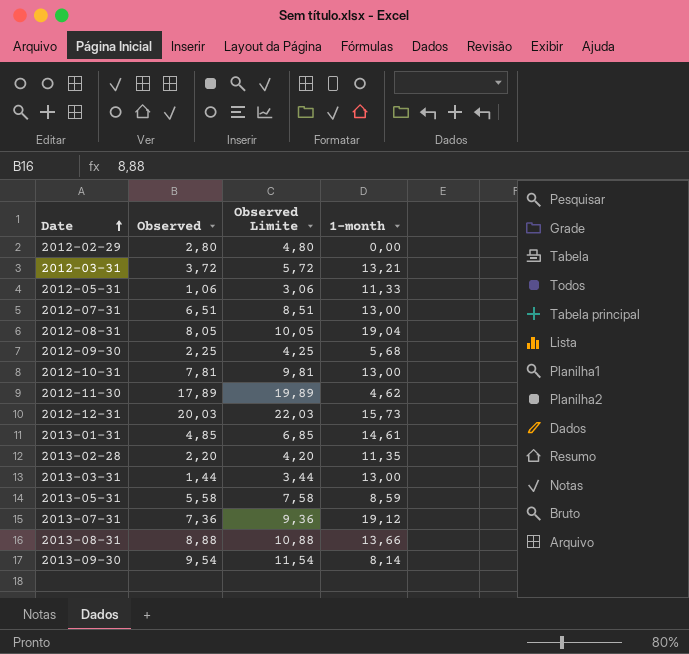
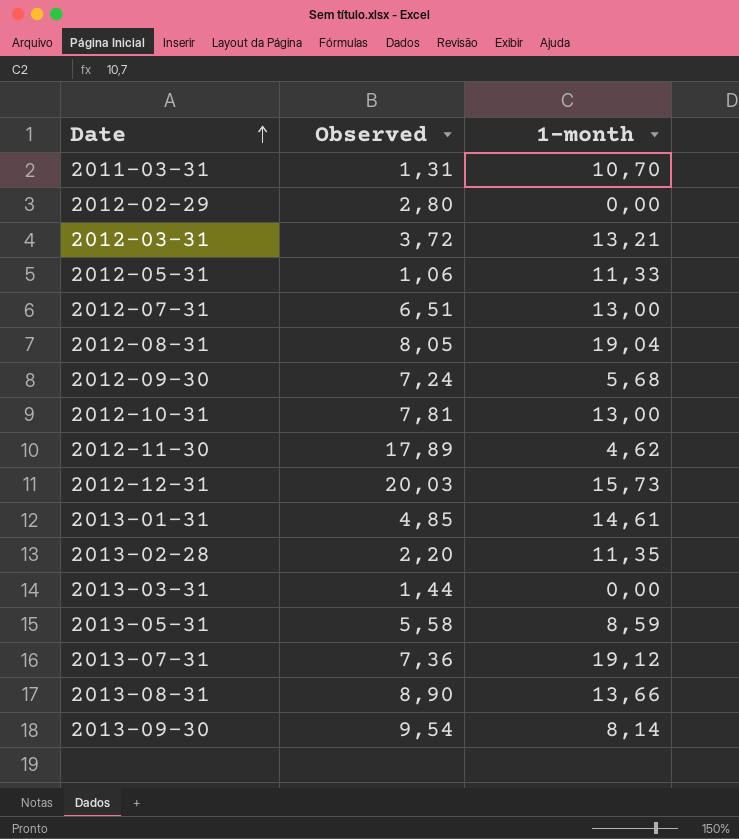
column Observed Limite | formula: [Observed] + 2 -> none
row 2011-03-31: none -> 1,31 | 10,70
2012-09-30 | Observed: 2,25 -> 7,24
2013-03-31 | 1-month: 13,00 -> 0,00
2013-08-31 | Observed: 8,88 -> 8,90

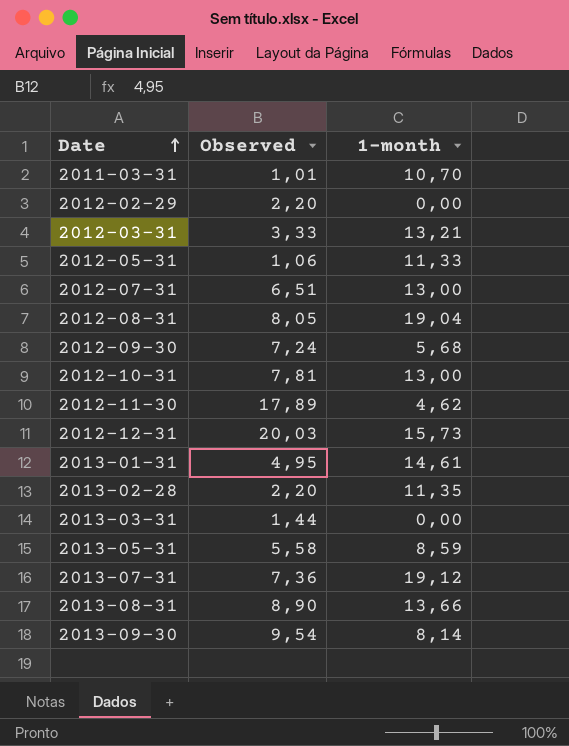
2011-03-31 | Observed: 1,31 -> 1,01
2012-02-29 | Observed: 2,80 -> 2,20
2012-03-31 | Observed: 3,72 -> 3,33
2013-01-31 | Observed: 4,85 -> 4,95

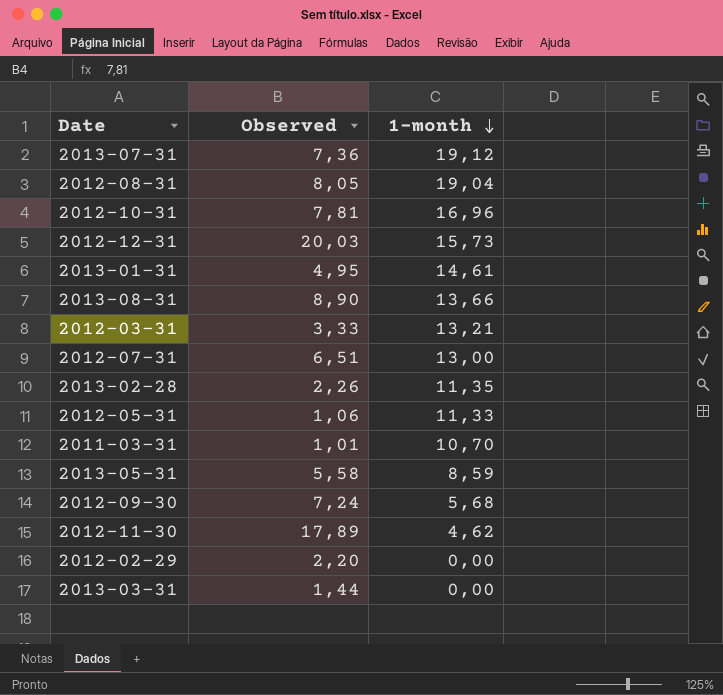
row order: Date ascending -> 1-month descending
row 2013-09-30: 9,54 | 8,14 -> none
2012-10-31 | 1-month: 13,00 -> 16,96
2013-02-28 | Observed: 2,20 -> 2,26

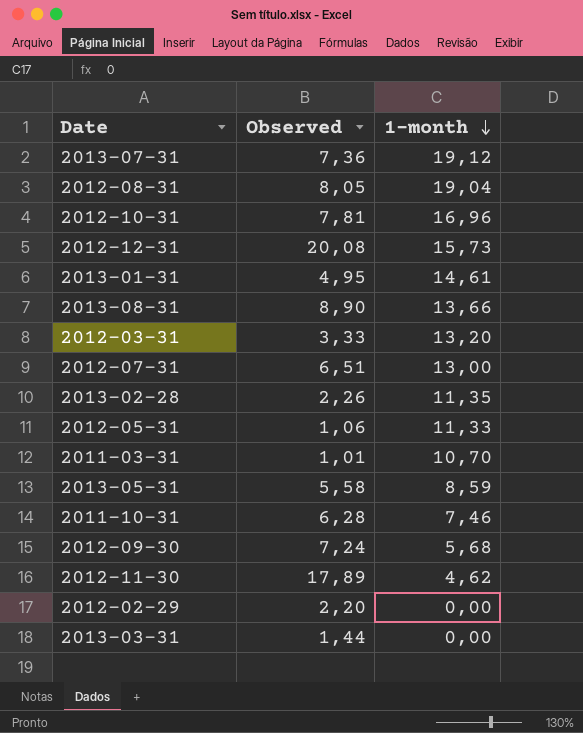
2012-12-31 | Observed: 20,03 -> 20,08
2012-03-31 | 1-month: 13,21 -> 13,20
row 2011-10-31: none -> 6,28 | 7,46

